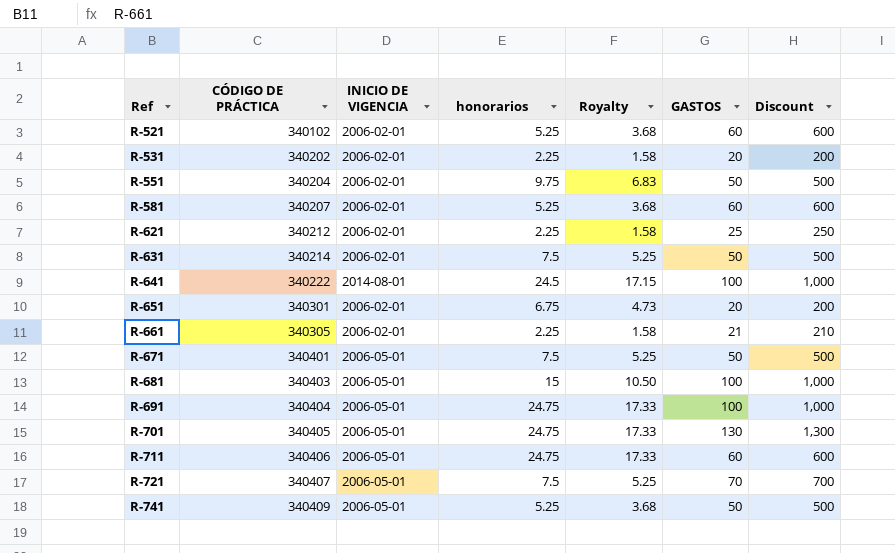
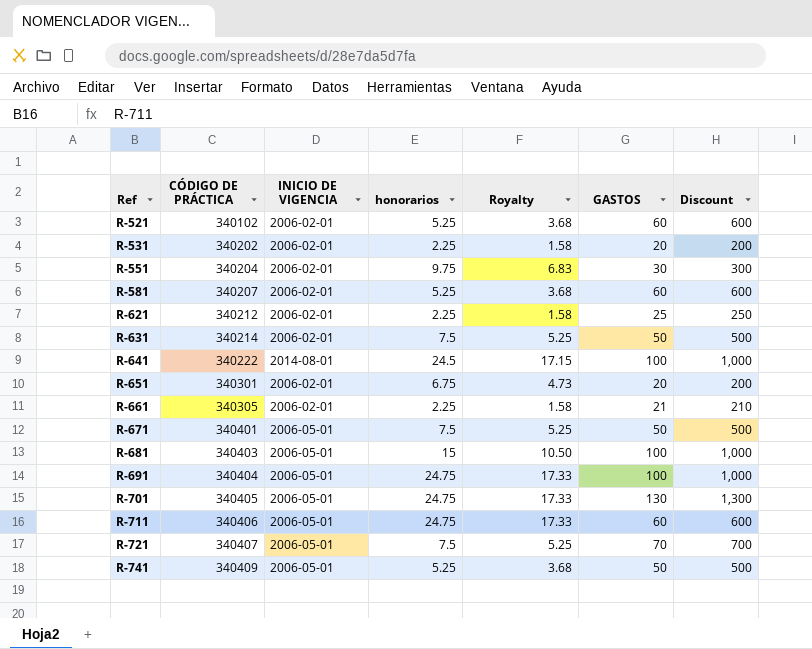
R-551 | GASTOS: 50 -> 30
R-551 | Discount: 500 -> 300

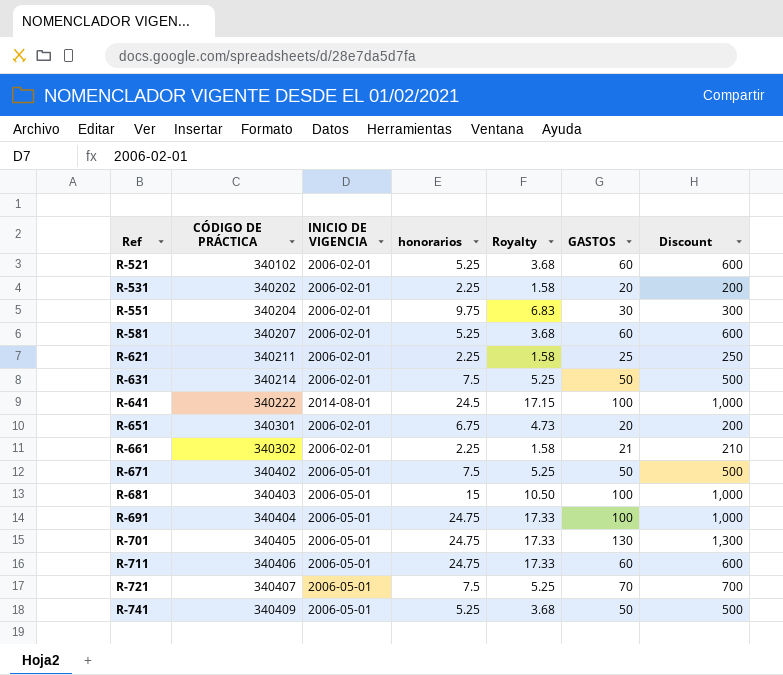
R-621 | CÓDIGO DE PRÁCTICA: 340212 -> 340211
R-661 | CÓDIGO DE PRÁCTICA: 340305 -> 340302
R-671 | CÓDIGO DE PRÁCTICA: 340401 -> 340402

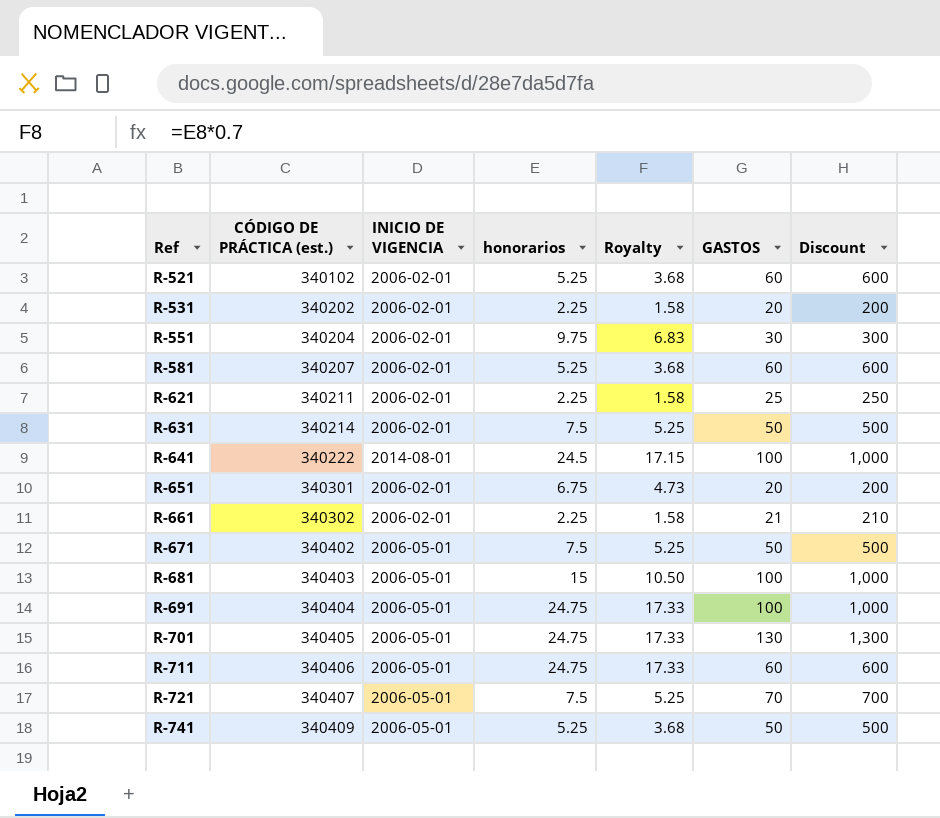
column name: CÓDIGO DE PRÁCTICA -> CÓDIGO DE PRÁCTICA (est.)

